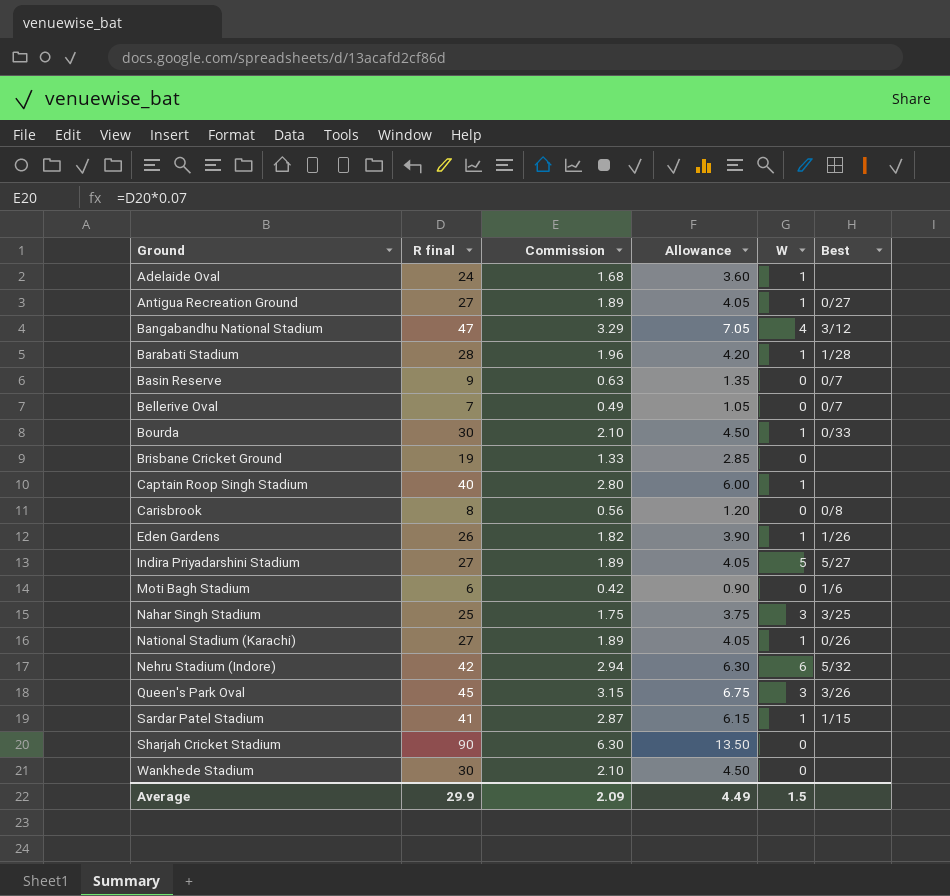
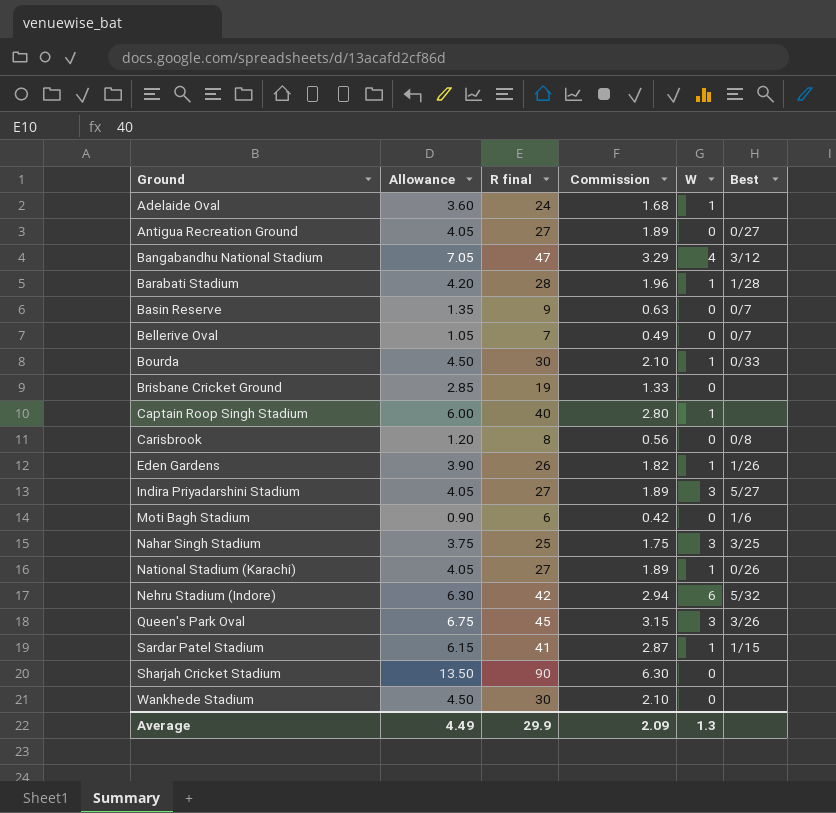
column Allowance | position: 4 -> 2
Antigua Recreation Ground | W: 1 -> 0
Indira Priyadarshini Stadium | W: 5 -> 3
Average | W: 1.5 -> 1.3

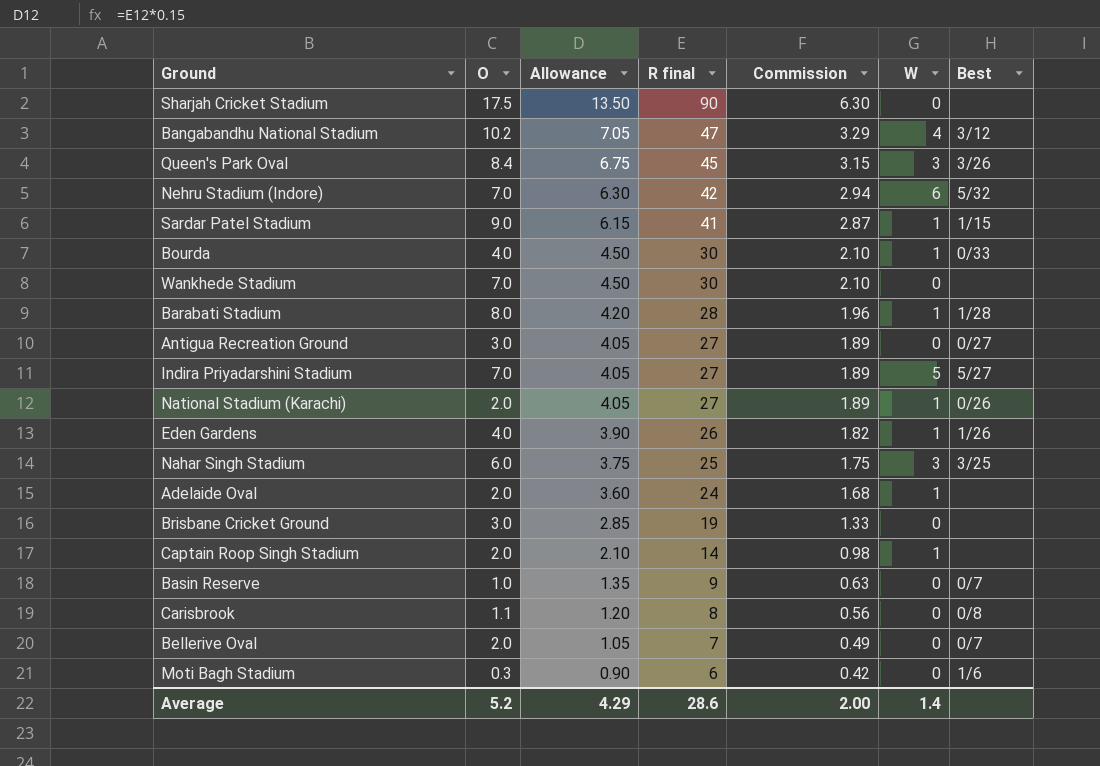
row order: Ground ascending -> Allowance descending
column O | position: none -> 2
Indira Priyadarshini Stadium | W: 3 -> 5
Captain Roop Singh Stadium | Allowance: 6.00 -> 2.10
Captain Roop Singh Stadium | R final: 40 -> 14
Captain Roop Singh Stadium | Commission: 2.80 -> 0.98
Average | Allowance: 4.49 -> 4.29
Average | R final: 29.9 -> 28.6
Average | Commission: 2.09 -> 2.00
Average | W: 1.3 -> 1.4

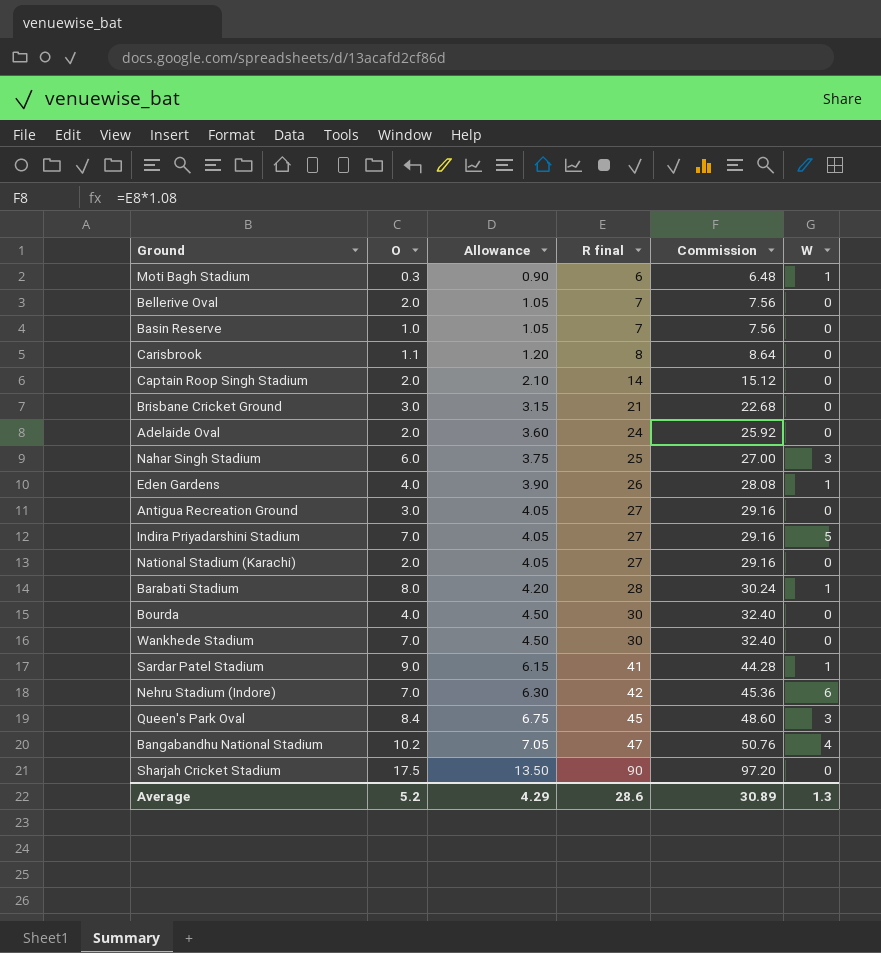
row order: Allowance descending -> Allowance ascending
column Best | position: 7 -> none
column Commission | formula: [R final] * 0.07 -> [R final] * 1.08
Moti Bagh Stadium | W: 0 -> 1
Basin Reserve | Allowance: 1.35 -> 1.05
Basin Reserve | R final: 9 -> 7
Captain Roop Singh Stadium | W: 1 -> 0
Brisbane Cricket Ground | Allowance: 2.85 -> 3.15
Brisbane Cricket Ground | R final: 19 -> 21
Adelaide Oval | W: 1 -> 0
National Stadium (Karachi) | W: 1 -> 0
Bourda | W: 1 -> 0
Average | Commission: 2.00 -> 30.89
Average | W: 1.4 -> 1.3

